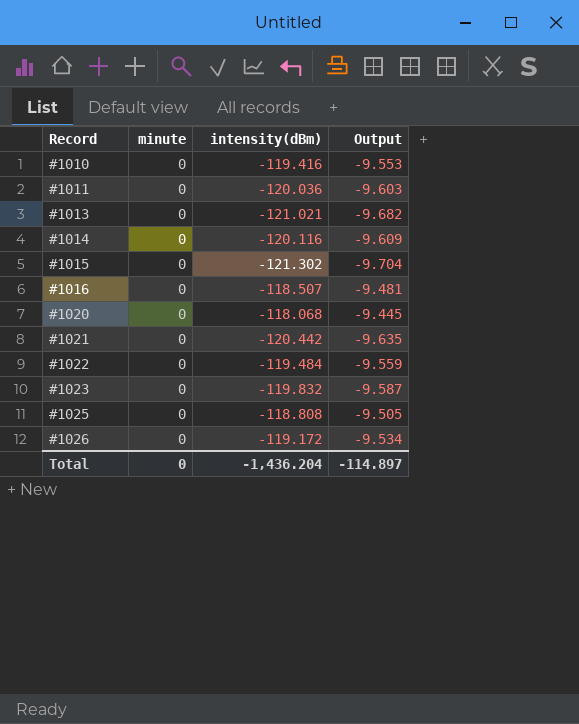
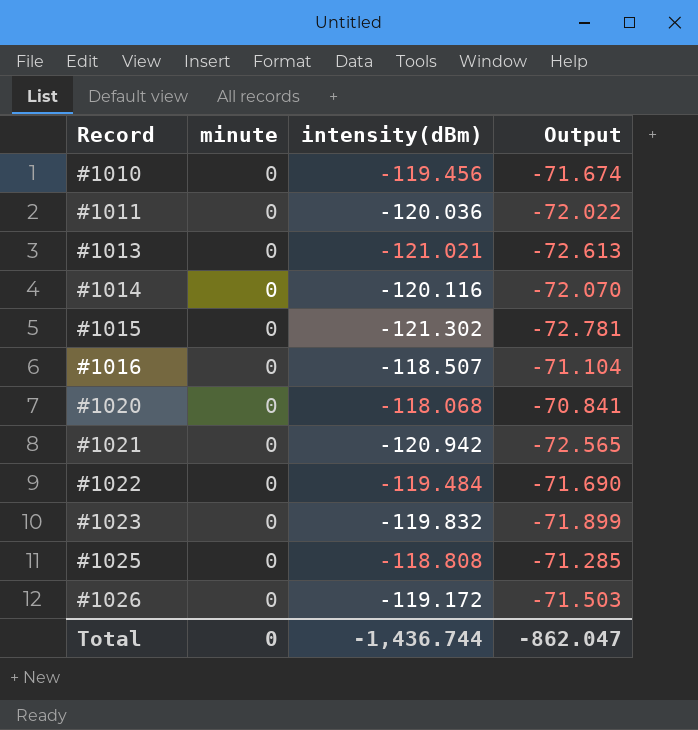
column Output | formula: [intensity(dBm)] * 0.08 -> [intensity(dBm)] * 0.6
#1010 | intensity(dBm): -119.416 -> -119.456
#1021 | intensity(dBm): -120.442 -> -120.942
Total | intensity(dBm): -1,436.204 -> -1,436.744
Total | Output: -114.897 -> -862.047

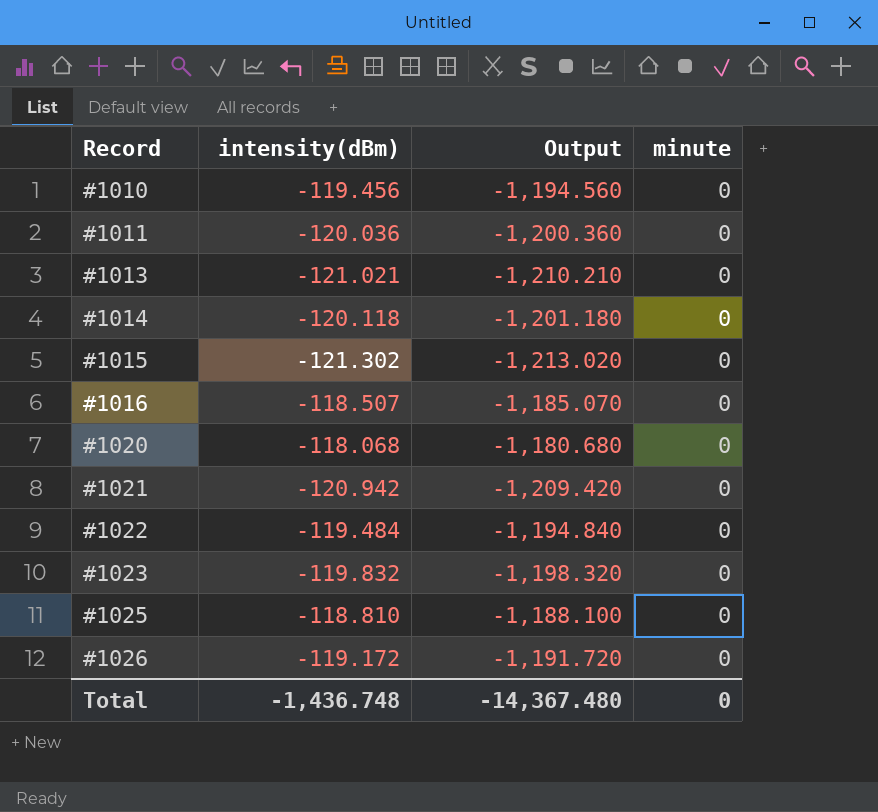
column Output | formula: [intensity(dBm)] * 0.6 -> [intensity(dBm)] * 10
column minute | position: 2 -> 4
#1014 | intensity(dBm): -120.116 -> -120.118
#1025 | intensity(dBm): -118.808 -> -118.810
Total | intensity(dBm): -1,436.744 -> -1,436.748
Total | Output: -862.047 -> -14,367.480

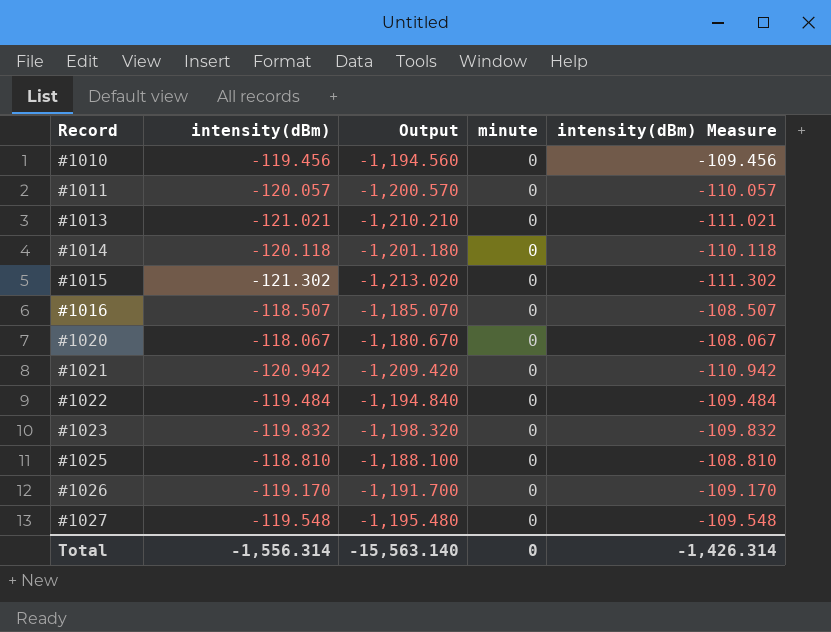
column intensity(dBm) Measure | formula: none -> [intensity(dBm)] + 10
#1011 | intensity(dBm): -120.036 -> -120.057
#1011 | Output: -1,200.360 -> -1,200.570
#1020 | intensity(dBm): -118.068 -> -118.067
#1020 | Output: -1,180.680 -> -1,180.670
#1026 | intensity(dBm): -119.172 -> -119.170
#1026 | Output: -1,191.720 -> -1,191.700
row #1027: none -> -119.548 | -1,195.480 | 0 | -109.548
Total | intensity(dBm): -1,436.748 -> -1,556.314
Total | Output: -14,367.480 -> -15,563.140

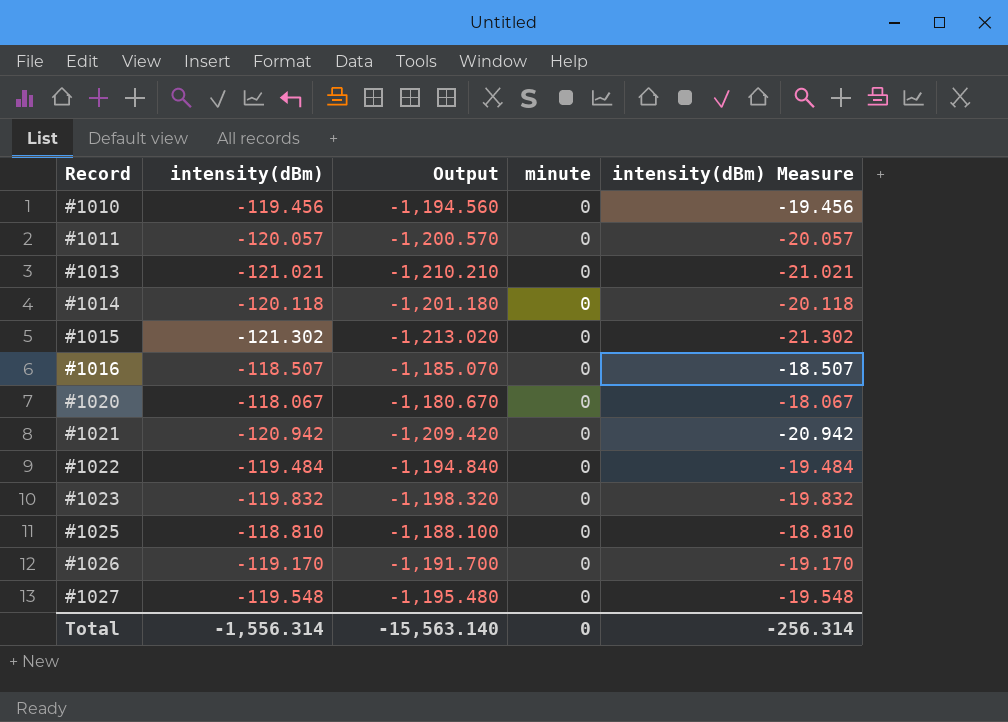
column intensity(dBm) Measure | formula: [intensity(dBm)] + 10 -> [intensity(dBm)] + 100
Total | intensity(dBm) Measure: -1,426.314 -> -256.314

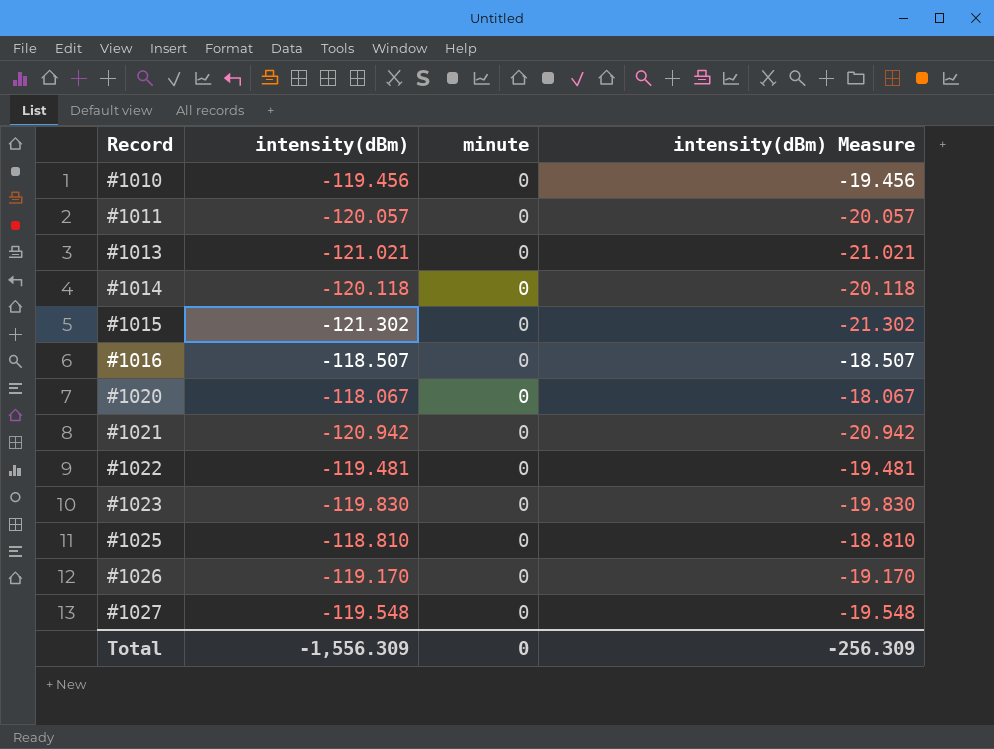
column Output | formula: [intensity(dBm)] * 10 -> none
#1022 | intensity(dBm): -119.484 -> -119.481
#1022 | intensity(dBm) Measure: -19.484 -> -19.481
#1023 | intensity(dBm): -119.832 -> -119.830
#1023 | intensity(dBm) Measure: -19.832 -> -19.830
Total | intensity(dBm): -1,556.314 -> -1,556.309
Total | intensity(dBm) Measure: -256.314 -> -256.309

